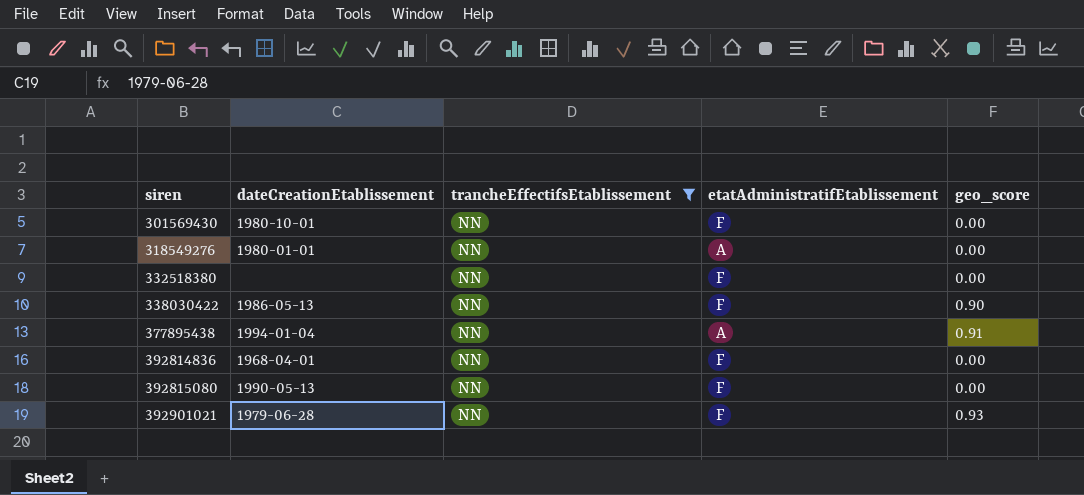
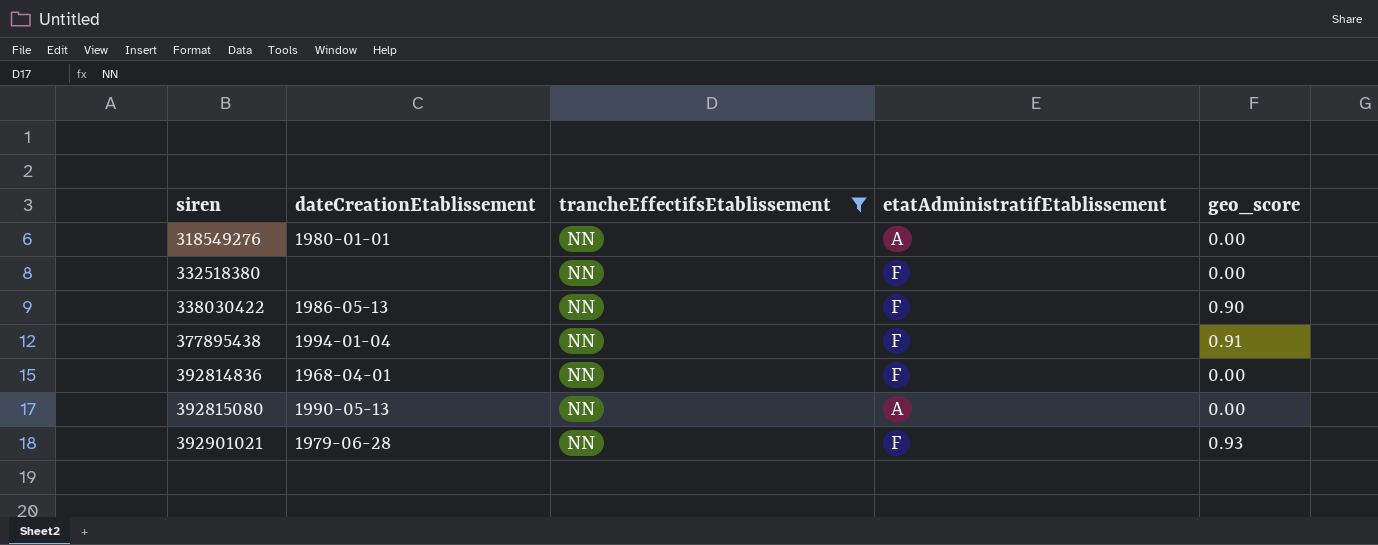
row 301569430: 1980-10-01 | NN | F | 0.00 -> none
377895438 | etatAdministratifEtablissement: A -> F
392815080 | etatAdministratifEtablissement: F -> A

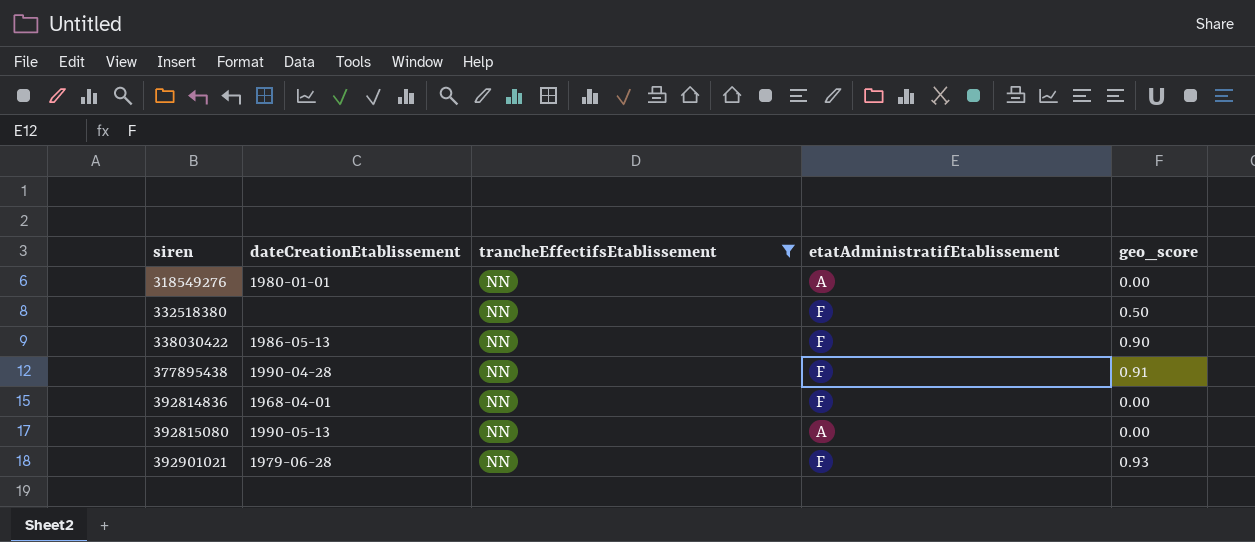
332518380 | geo_score: 0.00 -> 0.50
377895438 | dateCreationEtablissement: 1994-01-04 -> 1990-04-28

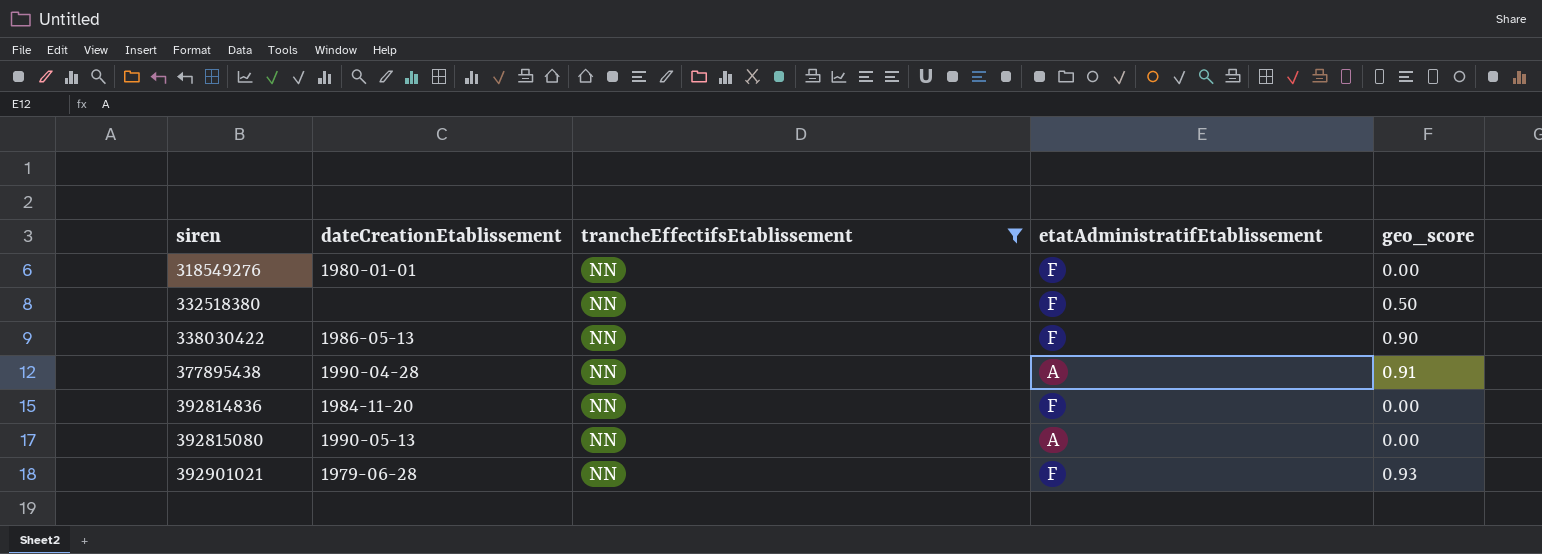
318549276 | etatAdministratifEtablissement: A -> F
377895438 | etatAdministratifEtablissement: F -> A
392814836 | dateCreationEtablissement: 1968-04-01 -> 1984-11-20

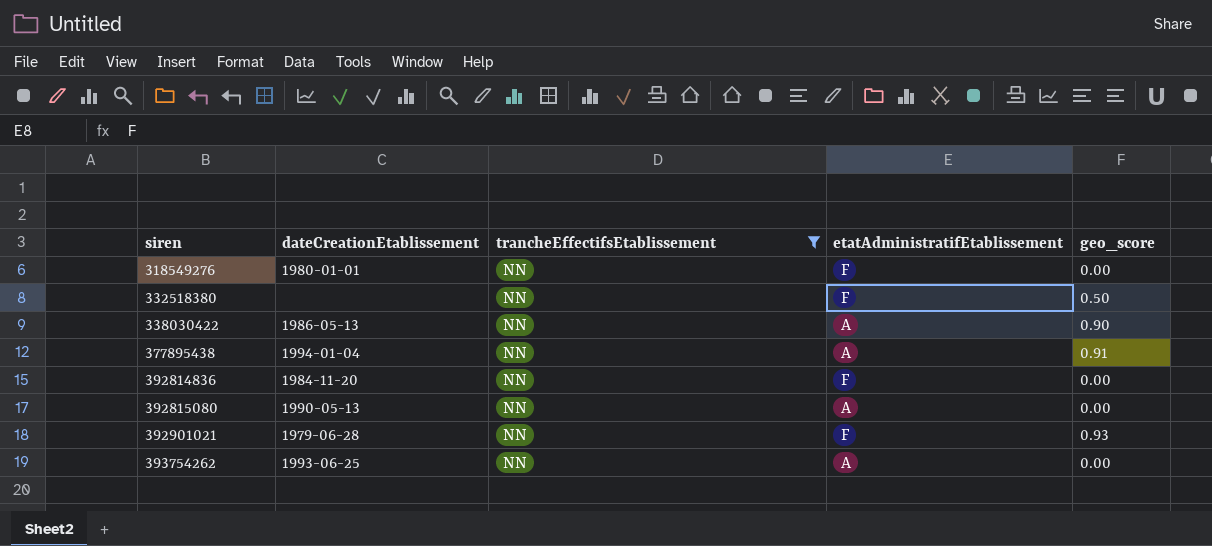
338030422 | etatAdministratifEtablissement: F -> A
377895438 | dateCreationEtablissement: 1990-04-28 -> 1994-01-04
row 393754262: none -> 1993-06-25 | NN | A | 0.00

